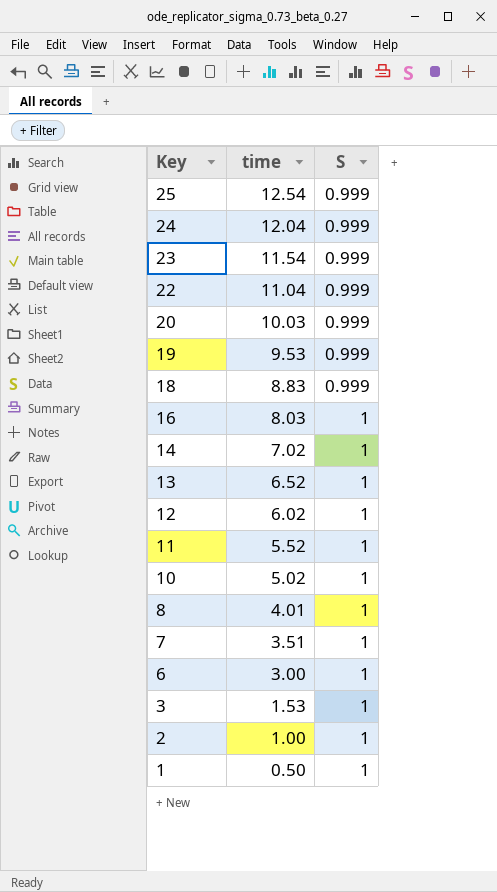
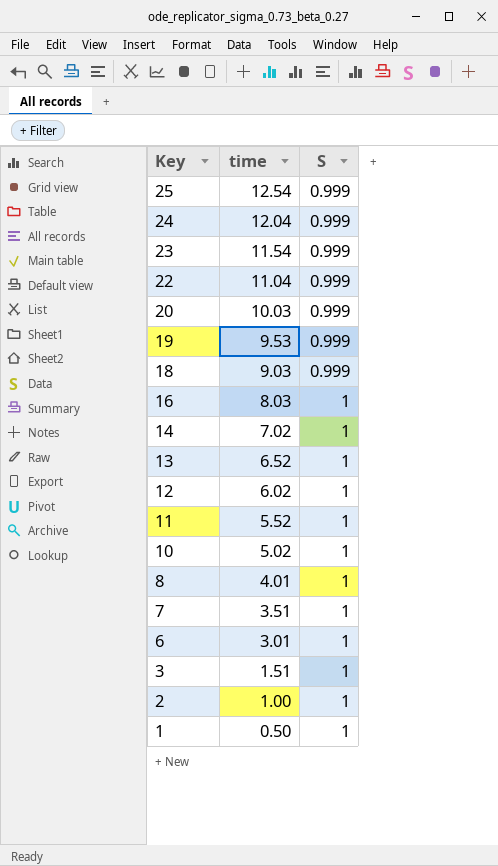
18 | time: 8.83 -> 9.03
6 | time: 3.00 -> 3.01
3 | time: 1.53 -> 1.51

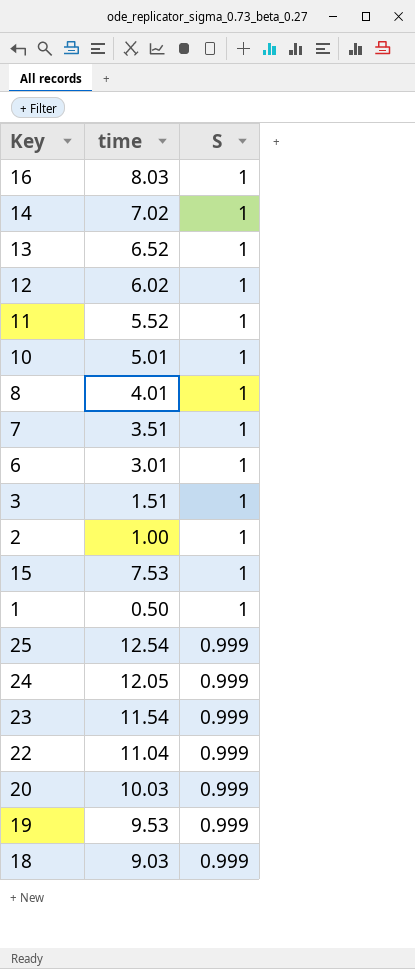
row order: Key descending -> S descending
10 | time: 5.02 -> 5.01
row 15: none -> 7.53 | 1
24 | time: 12.04 -> 12.05

